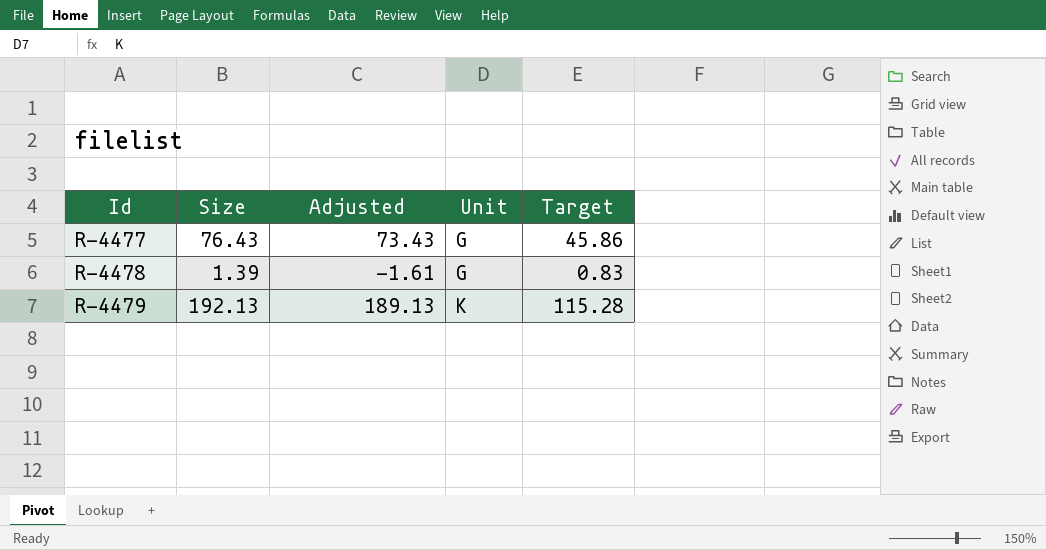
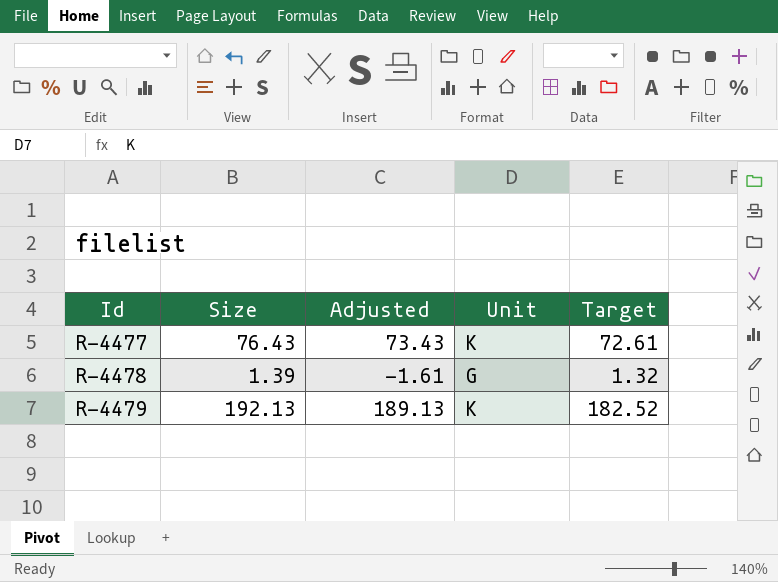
column Target | formula: [Size] * 0.6 -> [Size] * 0.95
R-4477 | Unit: G -> K

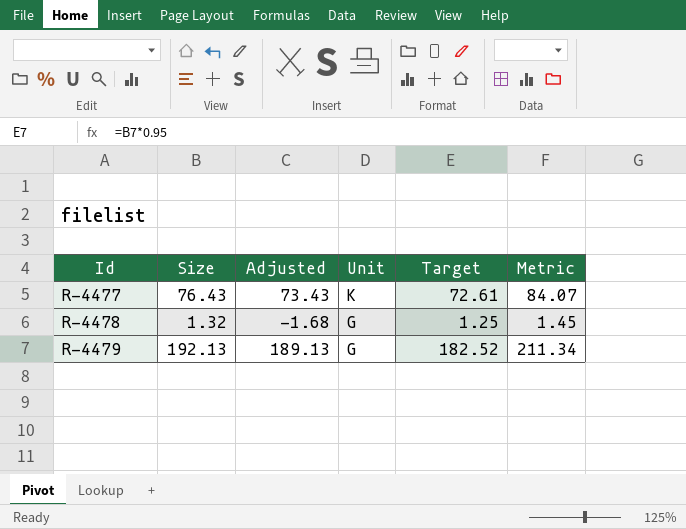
column Metric | formula: none -> [Size] * 1.1
R-4478 | Size: 1.39 -> 1.32
R-4478 | Adjusted: -1.61 -> -1.68
R-4478 | Target: 1.32 -> 1.25
R-4479 | Unit: K -> G

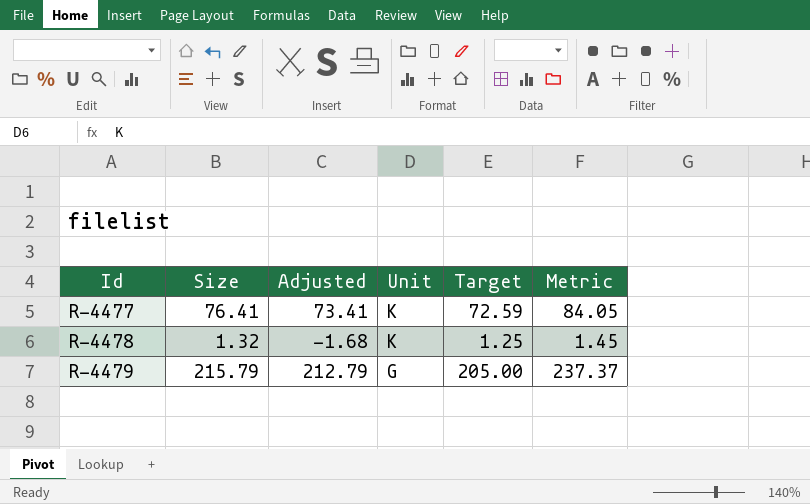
R-4477 | Size: 76.43 -> 76.41
R-4477 | Adjusted: 73.43 -> 73.41
R-4477 | Target: 72.61 -> 72.59
R-4477 | Metric: 84.07 -> 84.05
R-4478 | Unit: G -> K
R-4479 | Size: 192.13 -> 215.79
R-4479 | Adjusted: 189.13 -> 212.79
R-4479 | Target: 182.52 -> 205.00
R-4479 | Metric: 211.34 -> 237.37

